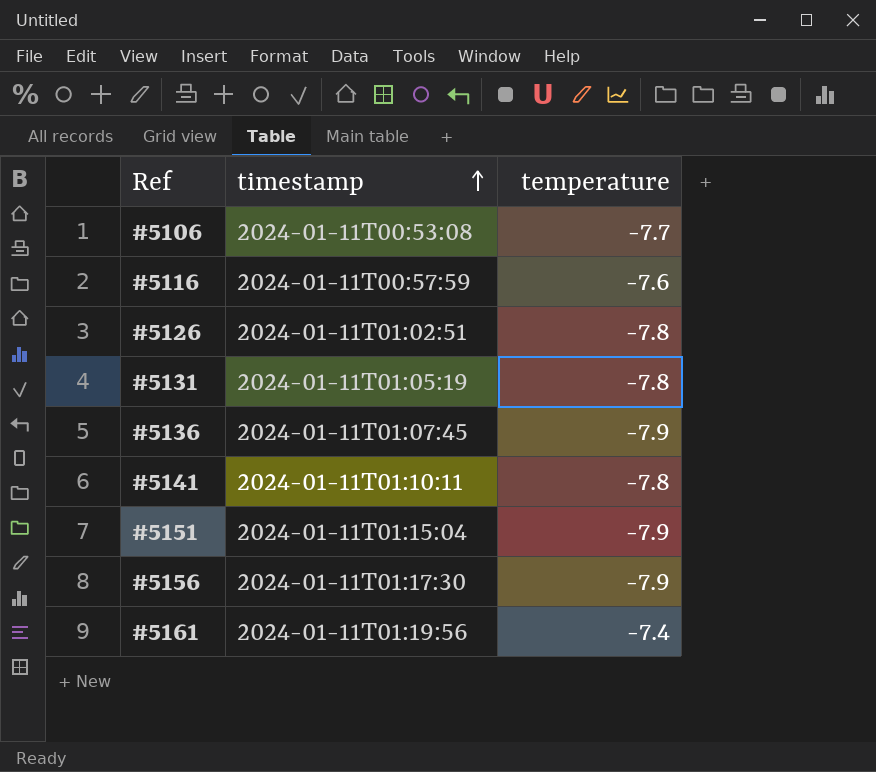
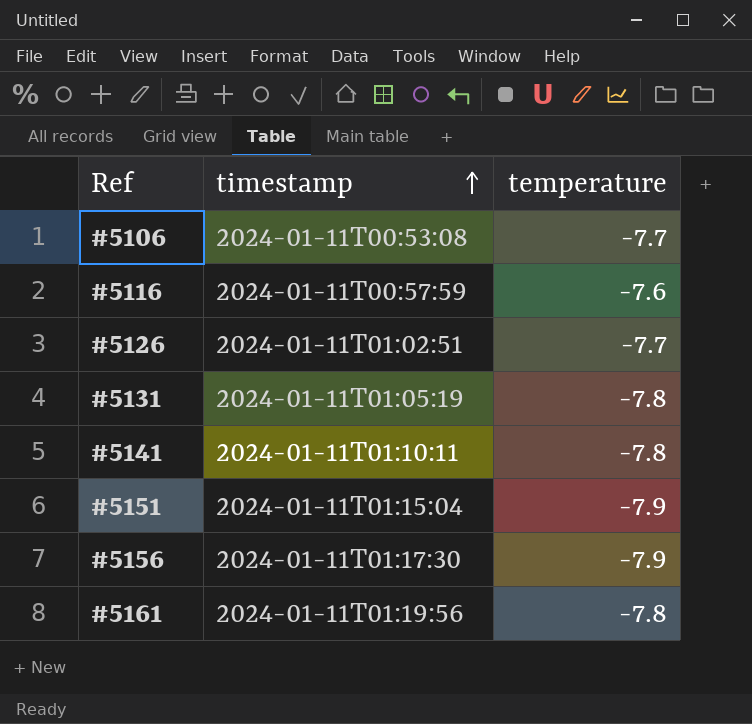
row #5136: 2024-01-11T01:07:45 | -7.9 -> none
#5126 | temperature: -7.8 -> -7.7
#5161 | temperature: -7.4 -> -7.8

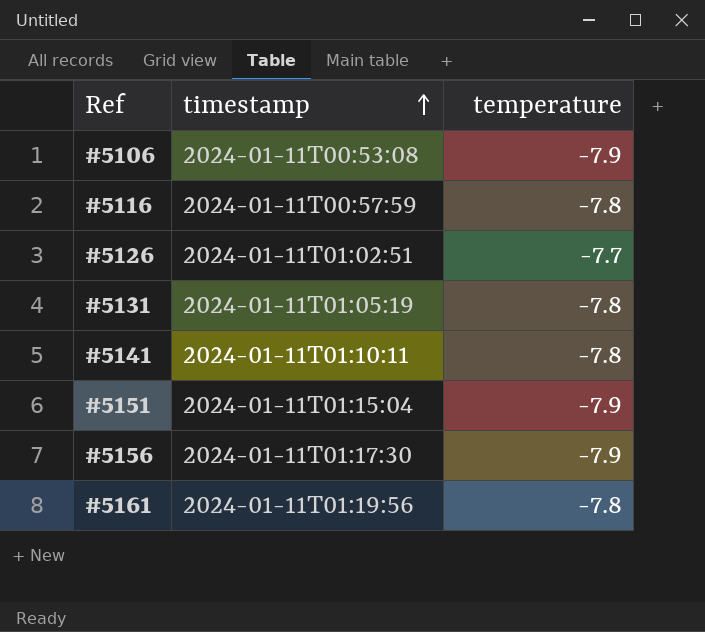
#5106 | temperature: -7.7 -> -7.9
#5116 | temperature: -7.6 -> -7.8

